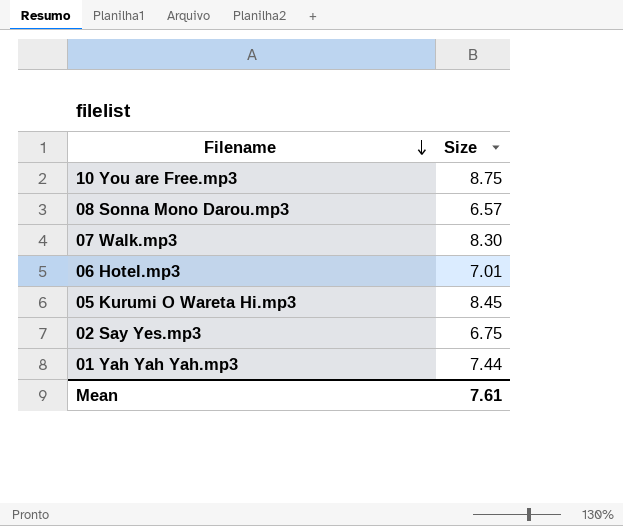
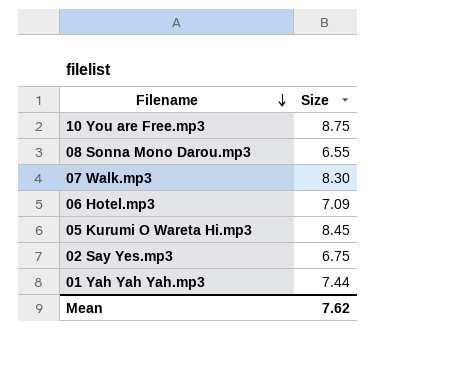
08 Sonna Mono Darou.mp3 | Size: 6.57 -> 6.55
06 Hotel.mp3 | Size: 7.01 -> 7.09
Mean | Size: 7.61 -> 7.62

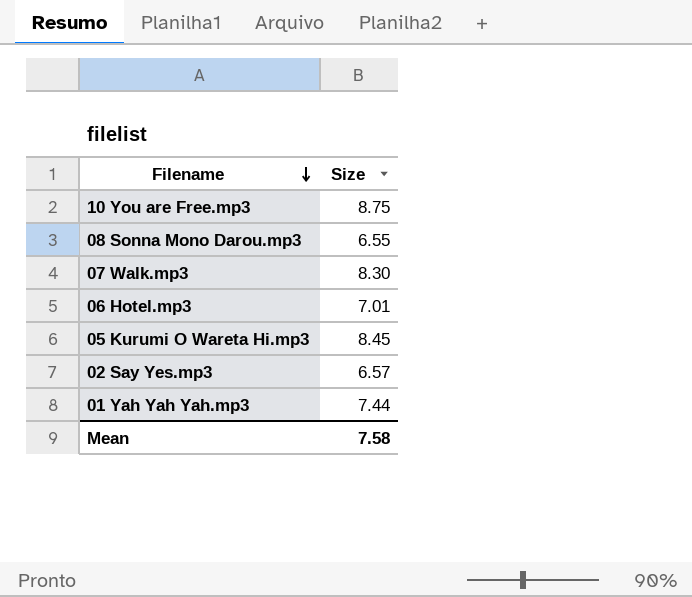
06 Hotel.mp3 | Size: 7.09 -> 7.01
02 Say Yes.mp3 | Size: 6.75 -> 6.57
Mean | Size: 7.62 -> 7.58

